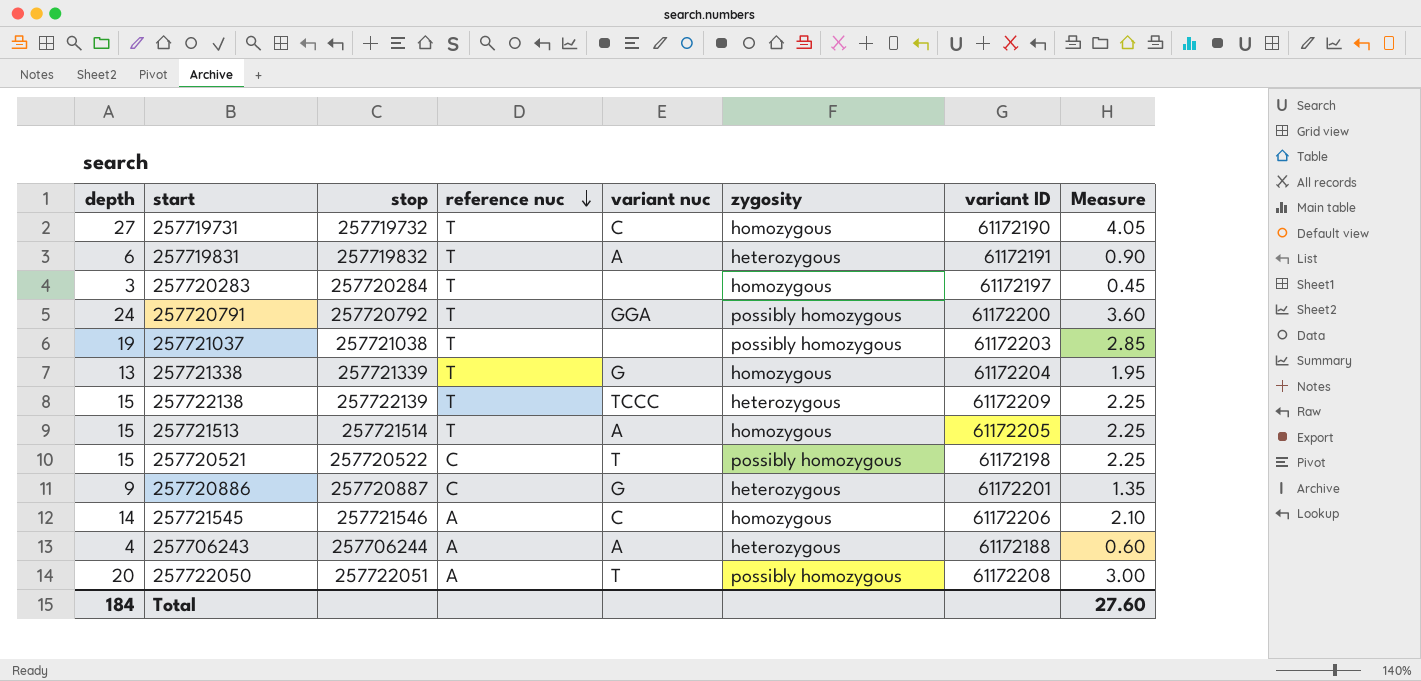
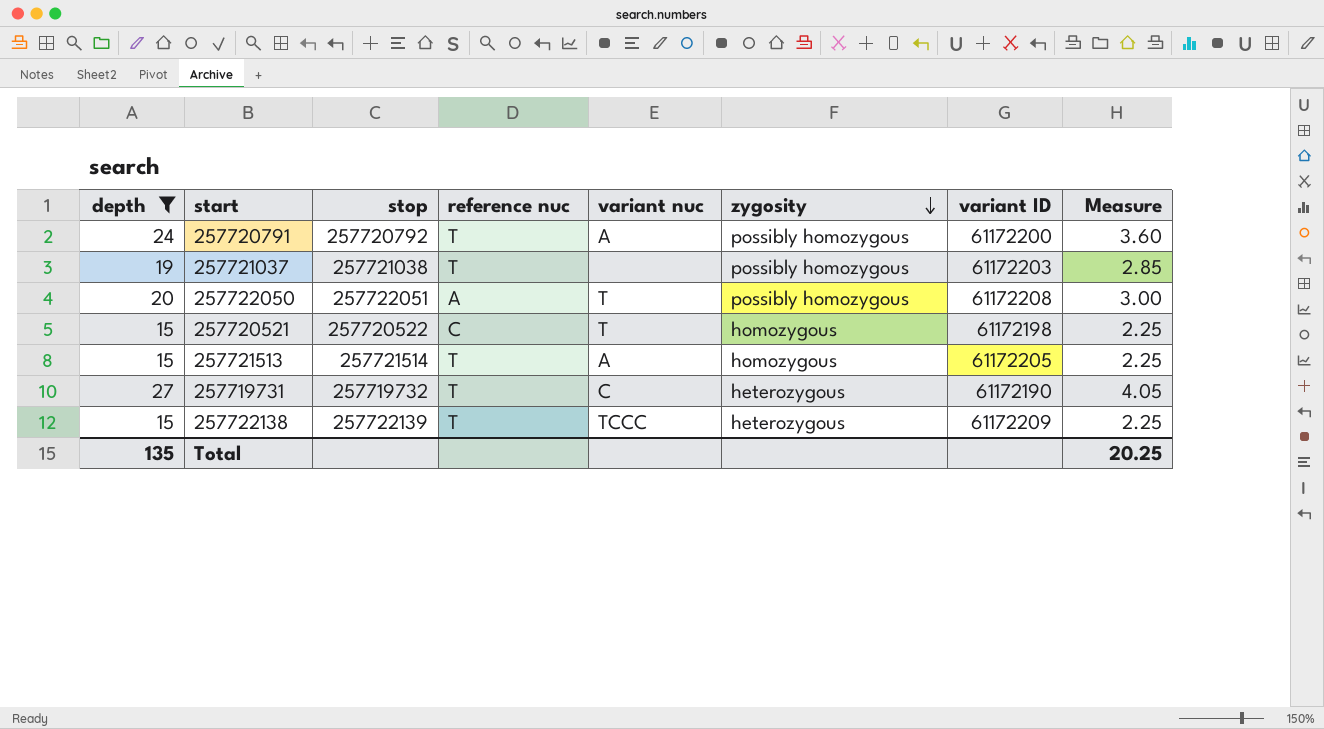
filter: none -> depth >= 15
row order: reference nuc descending -> zygosity descending
257720791 | variant nuc: GGA -> A
257720521 | zygosity: possibly homozygous -> homozygous
257719731 | zygosity: homozygous -> heterozygous
Total | depth: 184 -> 135
Total | Measure: 27.60 -> 20.25

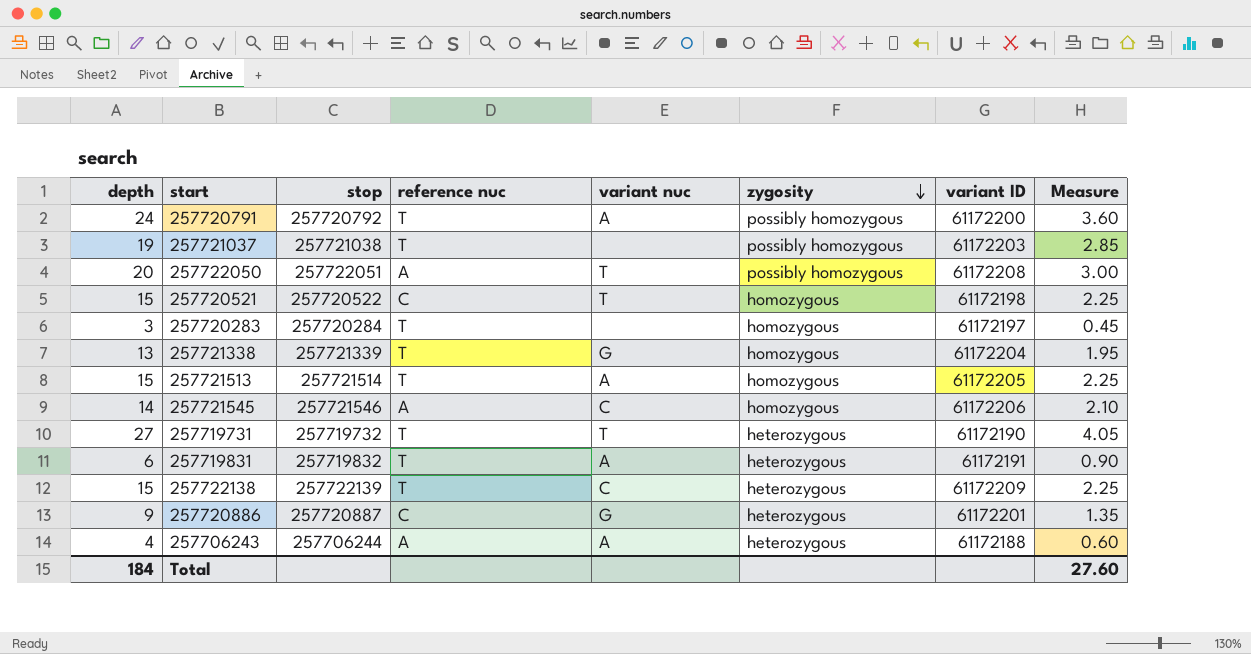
filter: depth >= 15 -> none
257719731 | variant nuc: C -> T
257722138 | variant nuc: TCCC -> C
Total | depth: 135 -> 184
Total | Measure: 20.25 -> 27.60

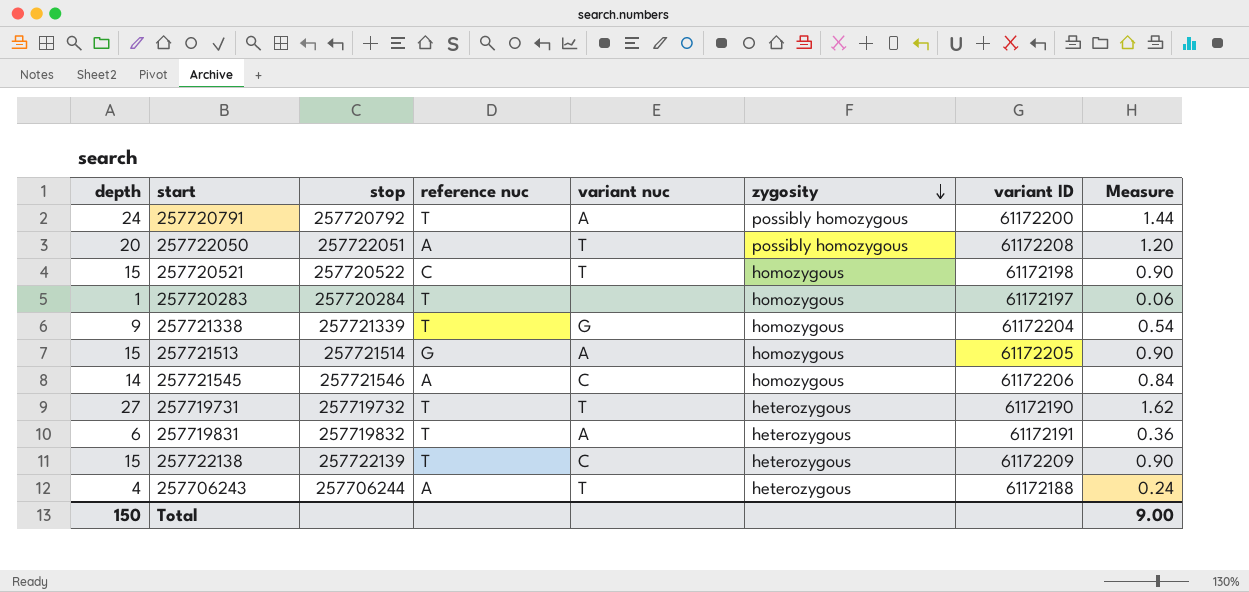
column Measure | formula: [depth] * 0.15 -> [depth] * 0.06
row 257721037: 19 | 257721038 | T | none | possibly homozygous | 61172203 | 2.85 -> none
row 257720886: 9 | 257720887 | C | G | heterozygous | 61172201 | 1.35 -> none
257720283 | depth: 3 -> 1
257721338 | depth: 13 -> 9
257721513 | reference nuc: T -> G
257706243 | variant nuc: A -> T
Total | depth: 184 -> 150
Total | Measure: 27.60 -> 9.00

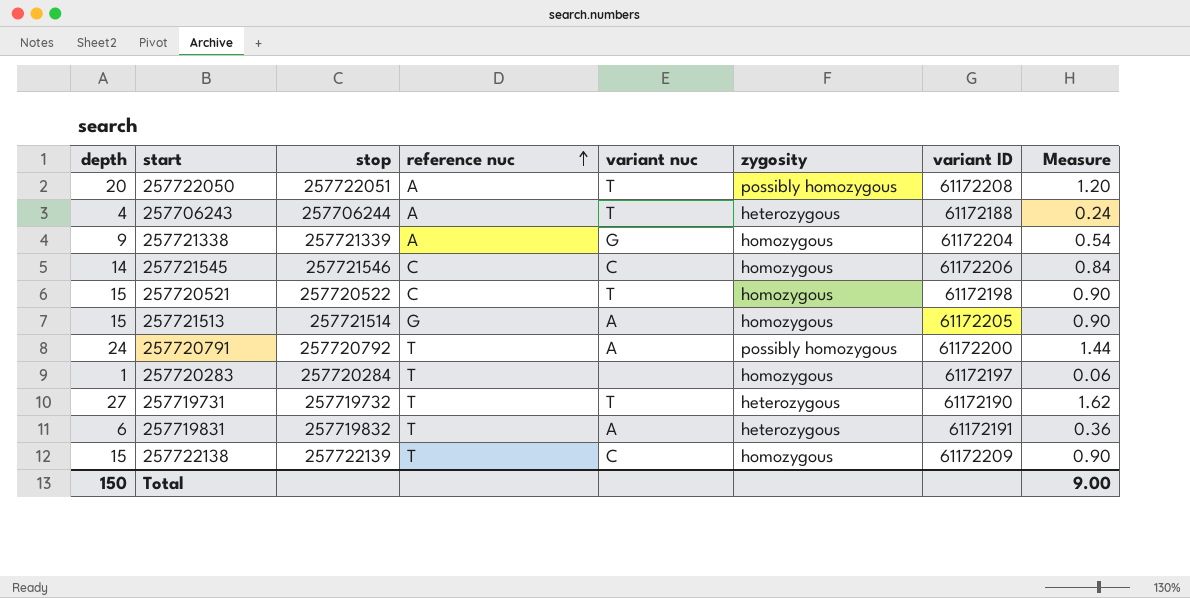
row order: zygosity descending -> reference nuc ascending
257721338 | reference nuc: T -> A
257721545 | reference nuc: A -> C
257722138 | zygosity: heterozygous -> homozygous

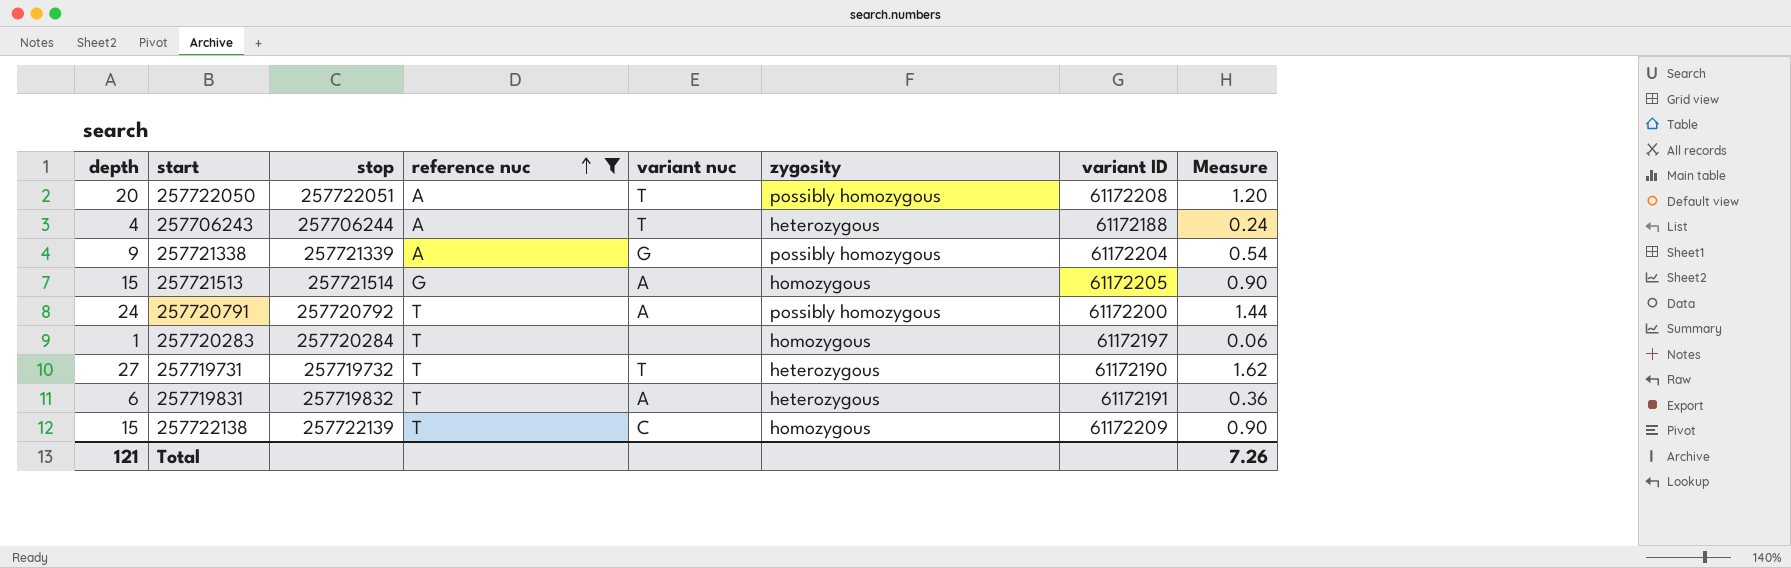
filter: none -> reference nuc != C
257721338 | zygosity: homozygous -> possibly homozygous
Total | depth: 150 -> 121
Total | Measure: 9.00 -> 7.26

